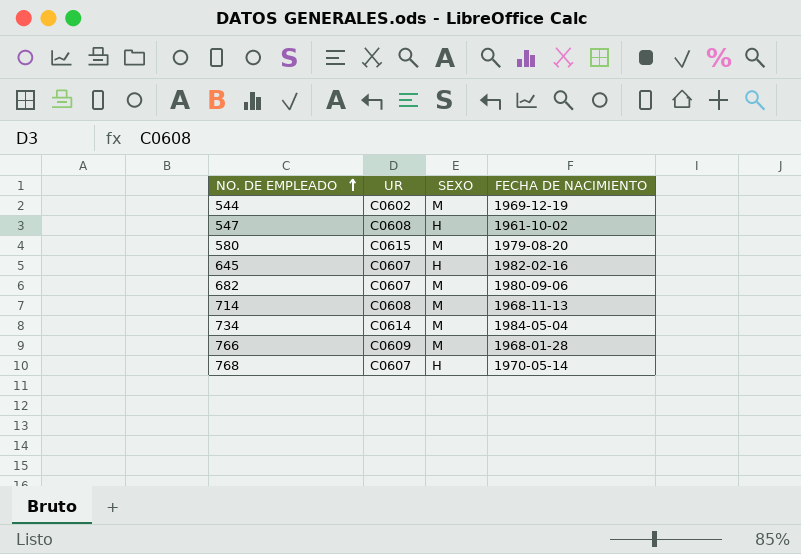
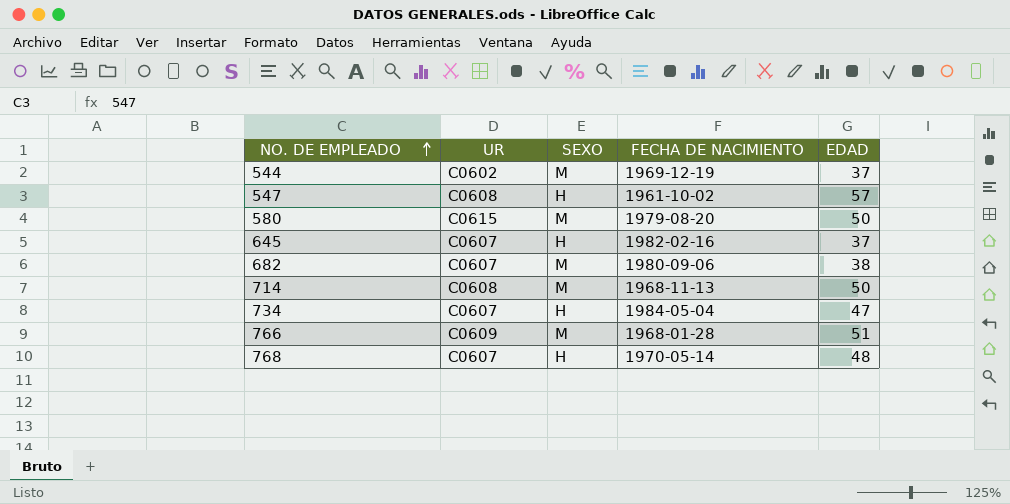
column EDAD | position: none -> 5
734 | UR: C0614 -> C0607
734 | SEXO: M -> H

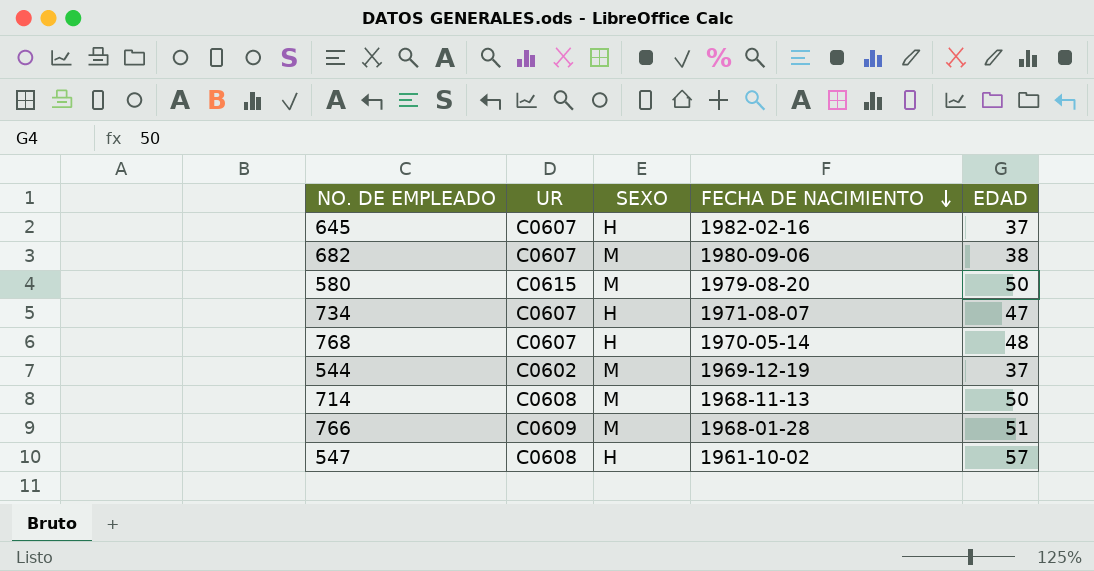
row order: NO. DE EMPLEADO ascending -> FECHA DE NACIMIENTO descending
734 | FECHA DE NACIMIENTO: 1984-05-04 -> 1971-08-07

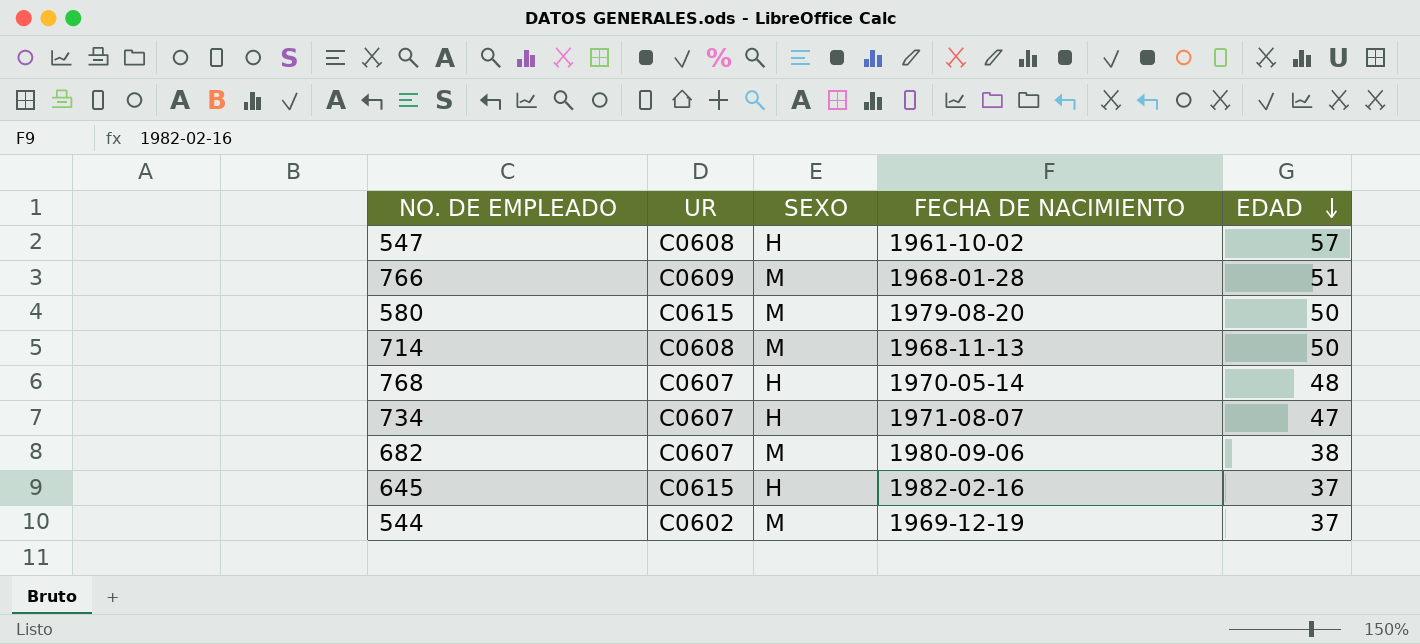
row order: FECHA DE NACIMIENTO descending -> EDAD descending
645 | UR: C0607 -> C0615

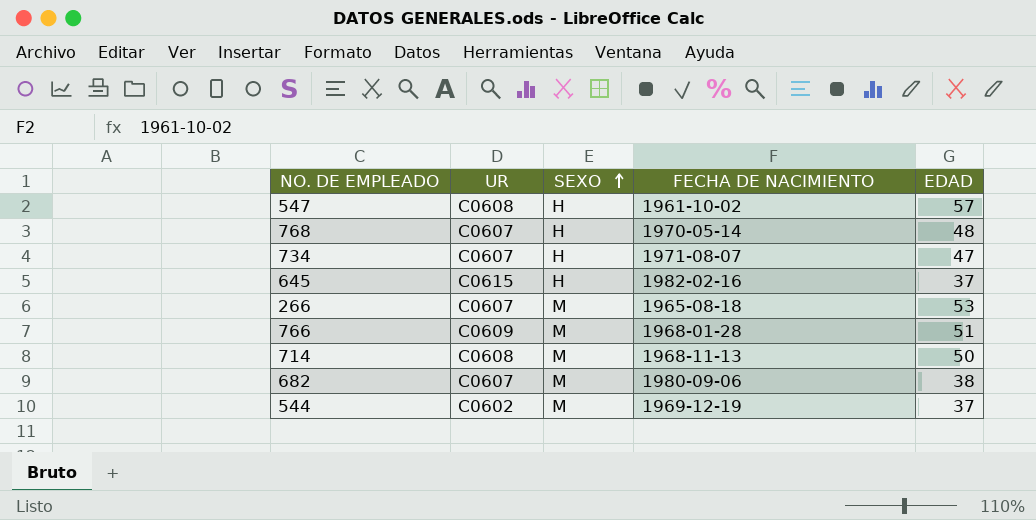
row order: EDAD descending -> SEXO ascending
row 580: C0615 | M | 1979-08-20 | 50 -> none
row 266: none -> C0607 | M | 1965-08-18 | 53

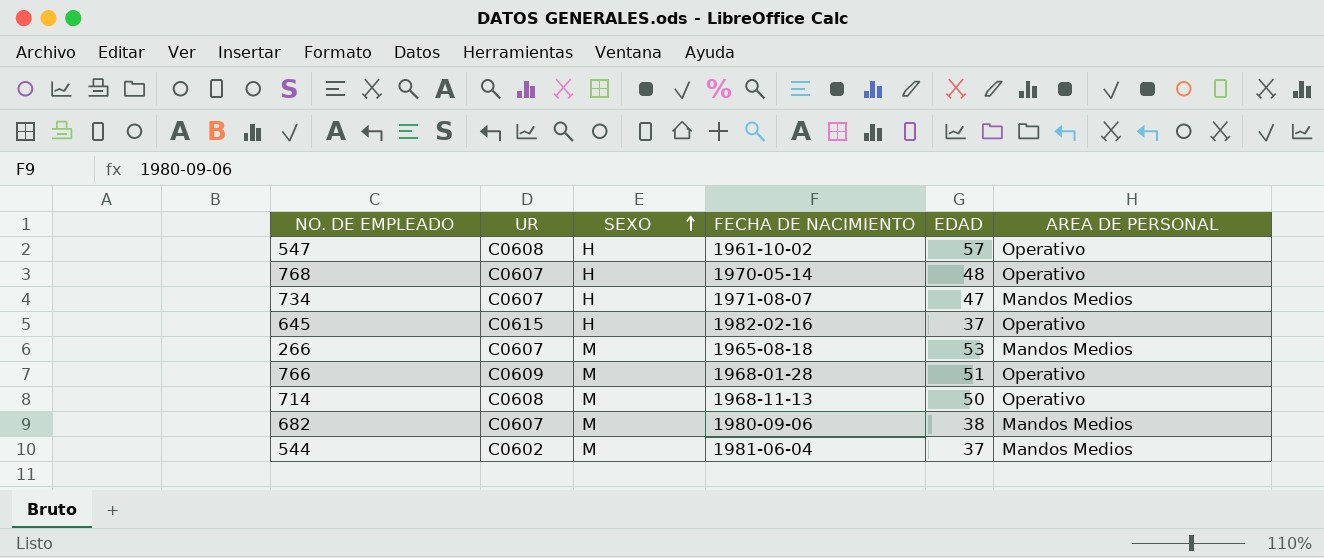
column AREA DE PERSONAL | position: none -> 6
544 | FECHA DE NACIMIENTO: 1969-12-19 -> 1981-06-04

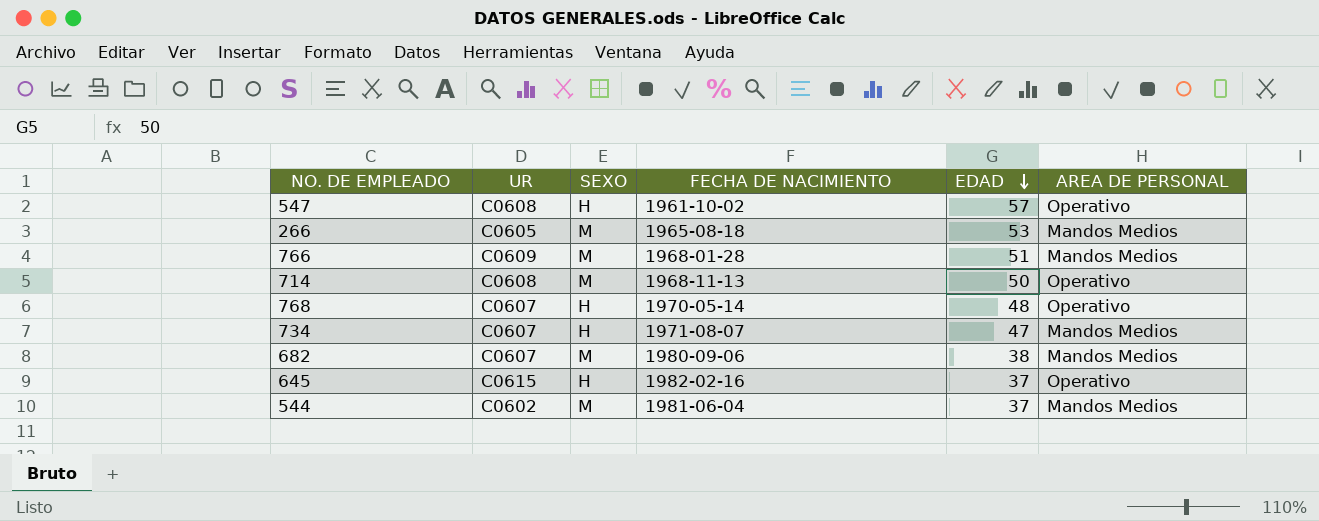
row order: SEXO ascending -> EDAD descending
266 | UR: C0607 -> C0605
766 | AREA DE PERSONAL: Operativo -> Mandos Medios

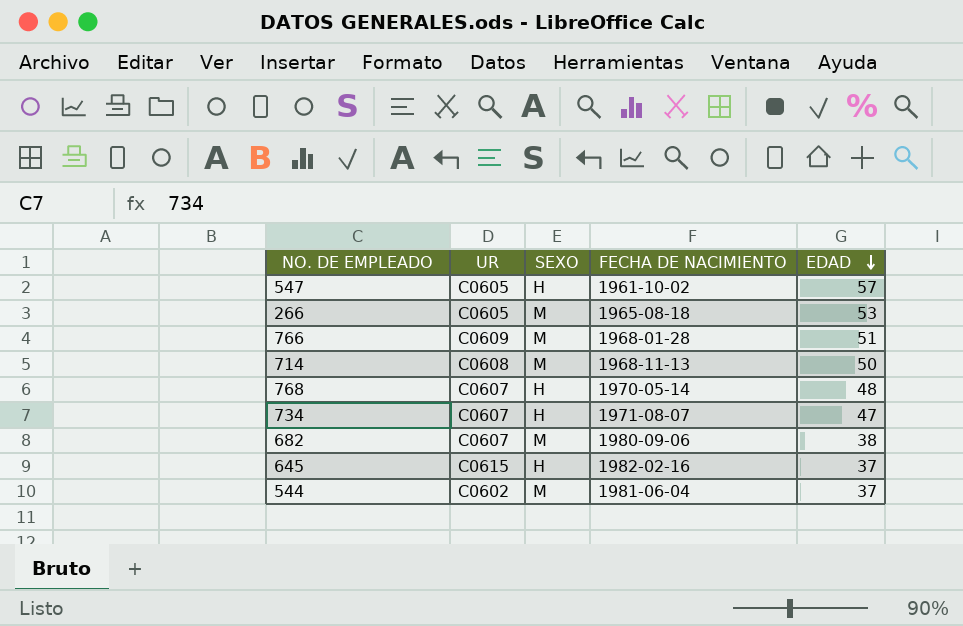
column AREA DE PERSONAL | position: 6 -> none
547 | UR: C0608 -> C0605

